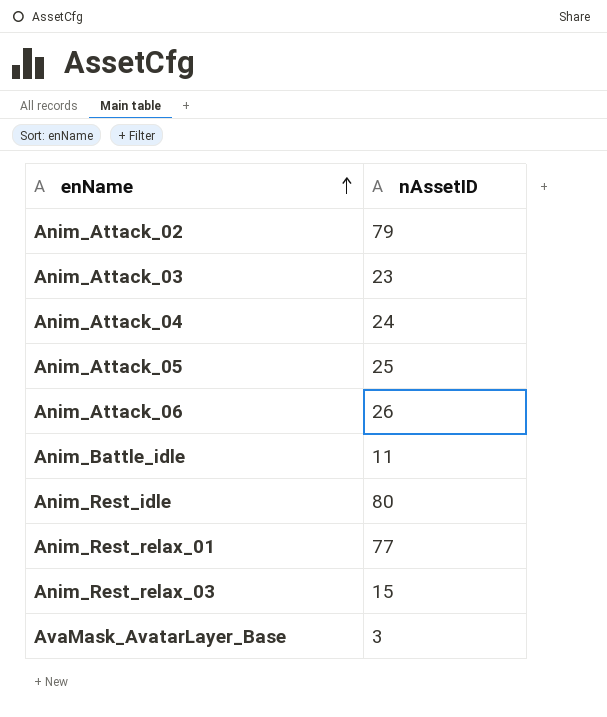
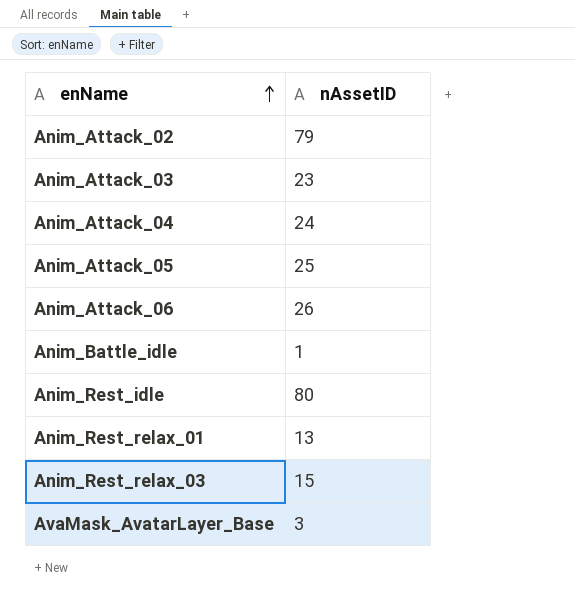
Anim_Battle_idle | nAssetID: 11 -> 1
Anim_Rest_relax_01 | nAssetID: 77 -> 13

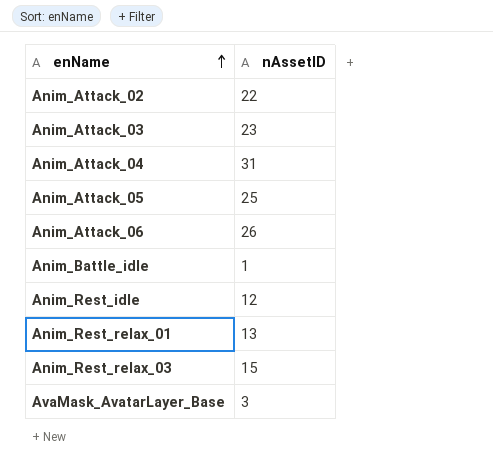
Anim_Attack_02 | nAssetID: 79 -> 22
Anim_Attack_04 | nAssetID: 24 -> 31
Anim_Rest_idle | nAssetID: 80 -> 12

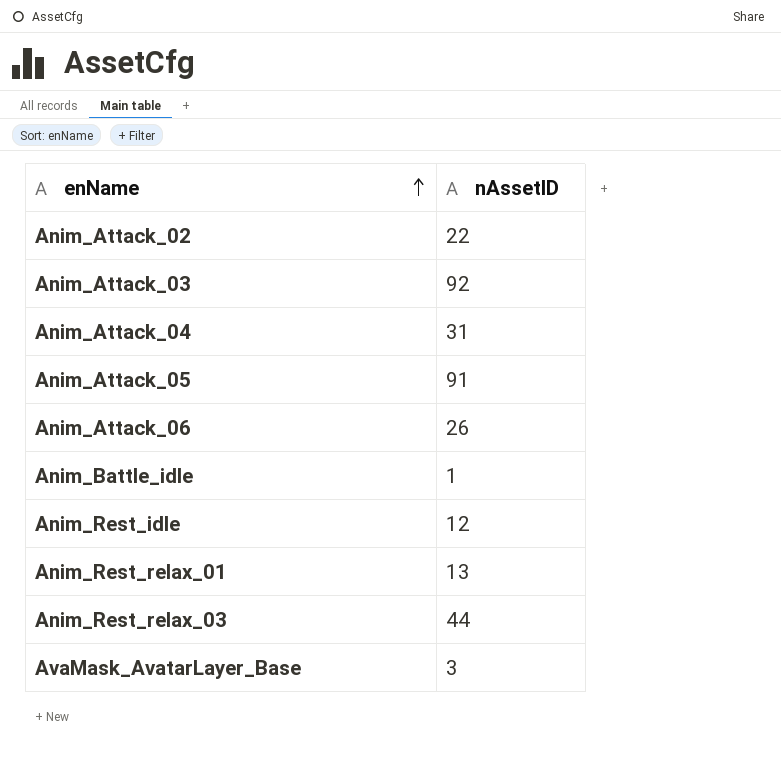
Anim_Attack_03 | nAssetID: 23 -> 92
Anim_Attack_05 | nAssetID: 25 -> 91
Anim_Rest_relax_03 | nAssetID: 15 -> 44

